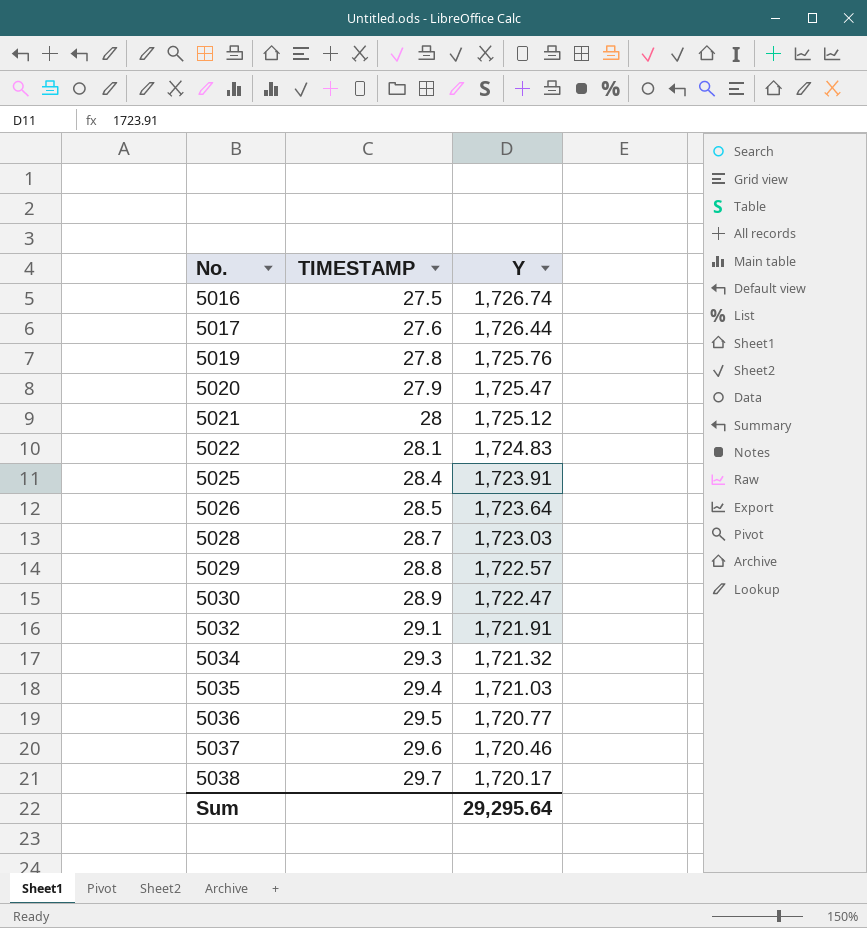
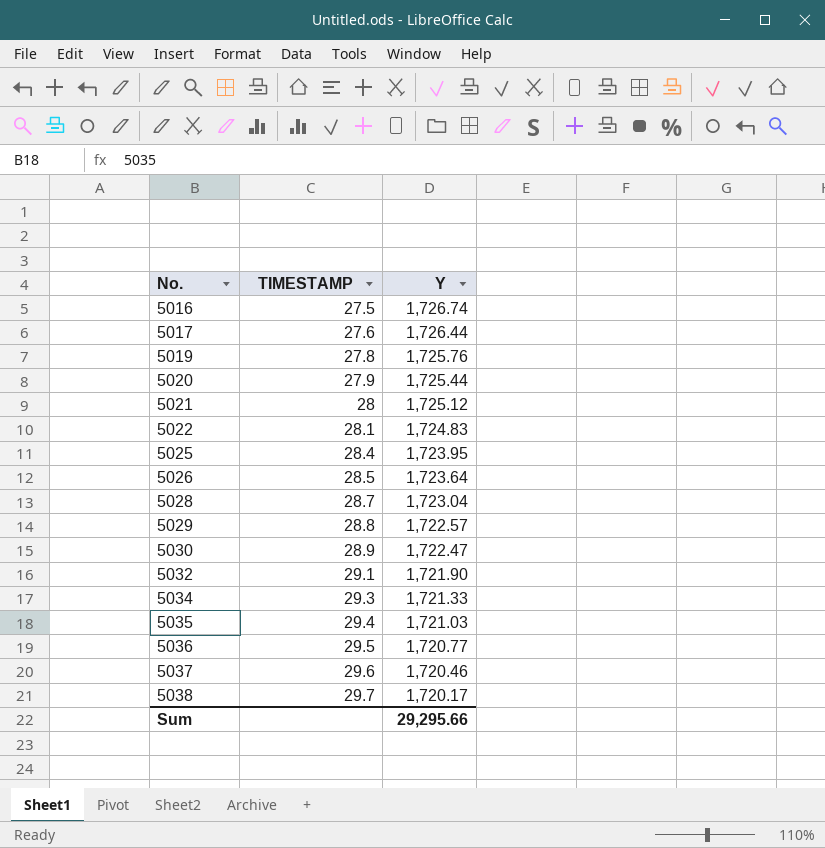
5020 | Y: 1,725.47 -> 1,725.44
5025 | Y: 1,723.91 -> 1,723.95
5028 | Y: 1,723.03 -> 1,723.04
5032 | Y: 1,721.91 -> 1,721.90
5034 | Y: 1,721.32 -> 1,721.33
Sum | Y: 29,295.64 -> 29,295.66

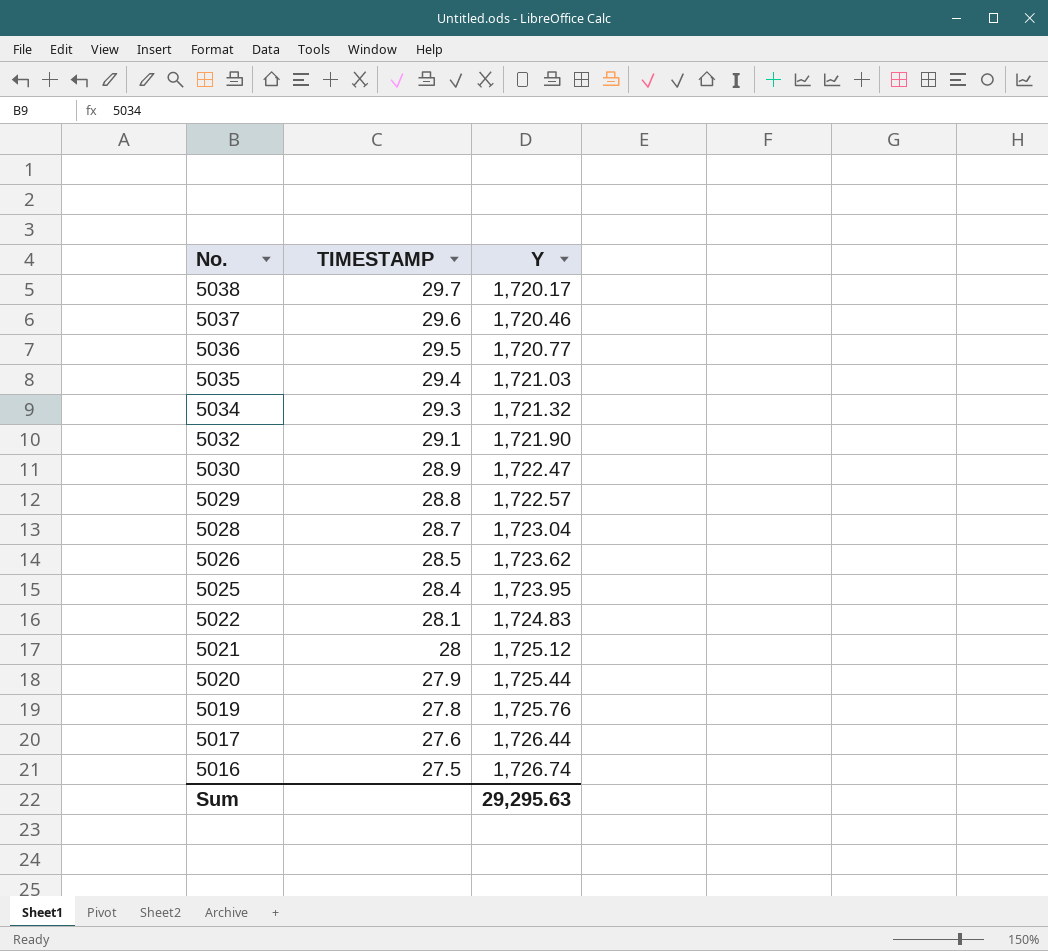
row order: No. ascending -> No. descending
5034 | Y: 1,721.33 -> 1,721.32
5026 | Y: 1,723.64 -> 1,723.62
Sum | Y: 29,295.66 -> 29,295.63

